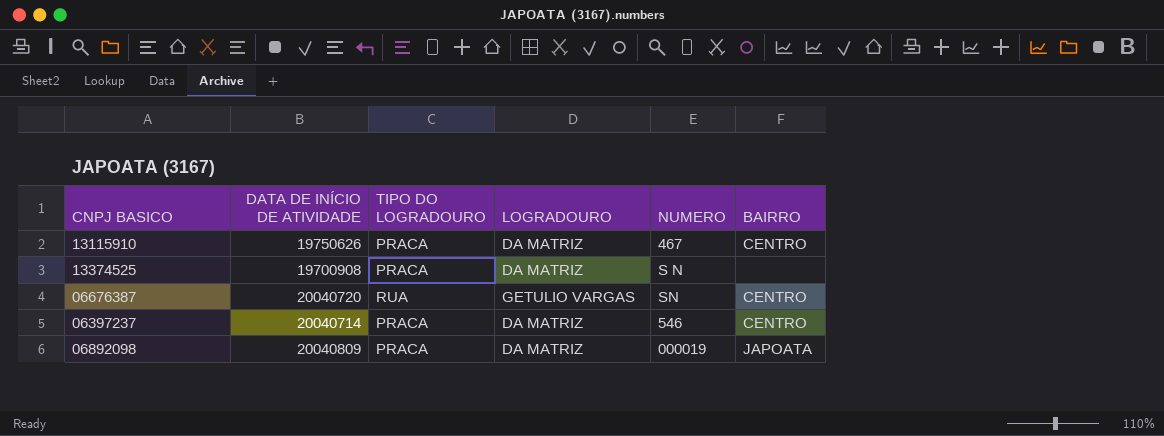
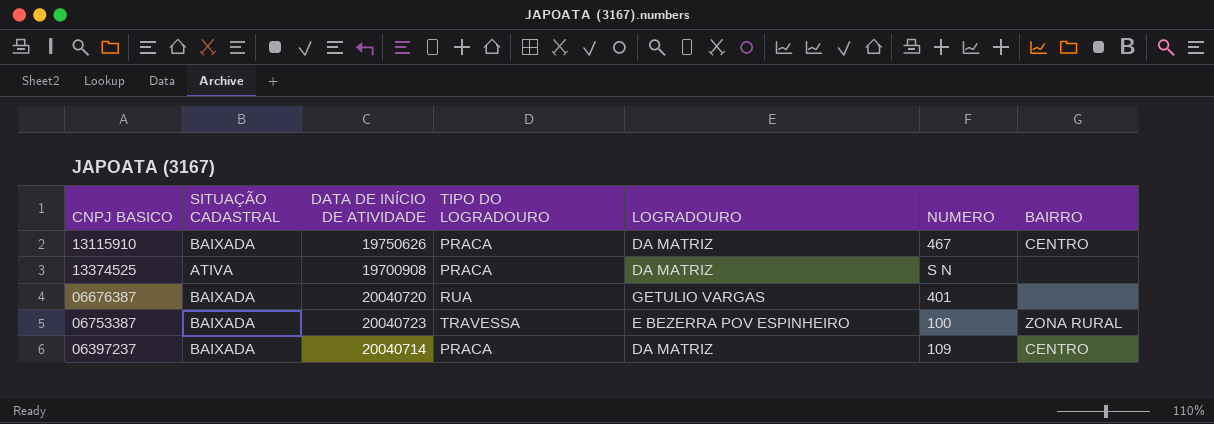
column SITUAÇÃO CADASTRAL | position: none -> 2
row 06892098: 20040809 | PRACA | DA MATRIZ | 000019 | JAPOATA -> none
06676387 | NUMERO: SN -> 401
06676387 | BAIRRO: CENTRO -> none
row 06753387: none -> BAIXADA | 20040723 | TRAVESSA | E BEZERRA POV ESPINHEIRO | 100 | ZONA RURAL
06397237 | NUMERO: 546 -> 109

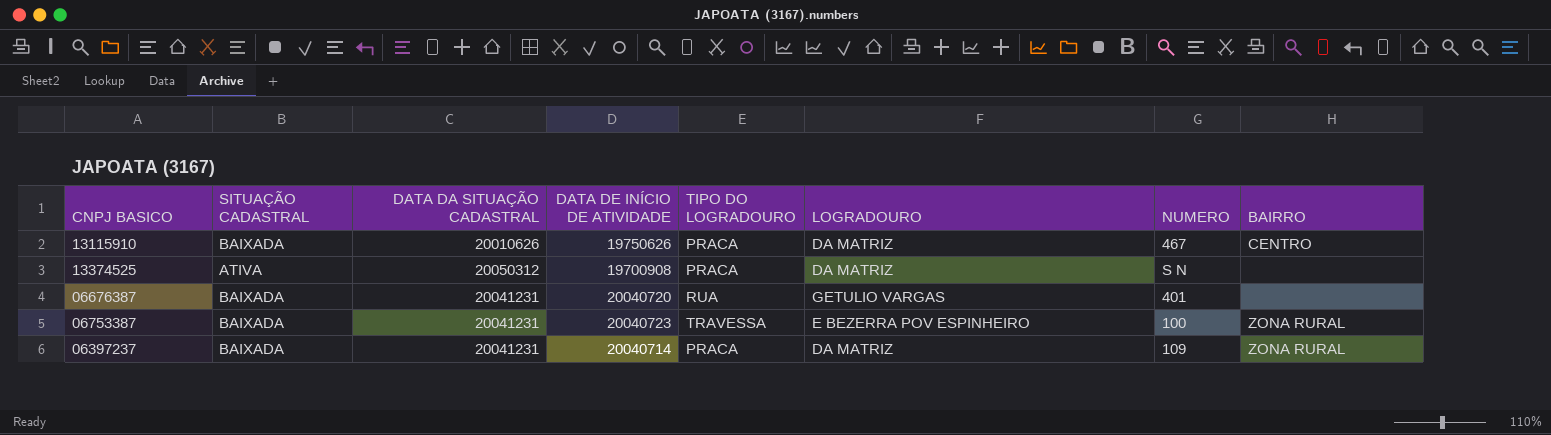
column DATA DA SITUAÇÃO CADASTRAL | position: none -> 3
06397237 | BAIRRO: CENTRO -> ZONA RURAL

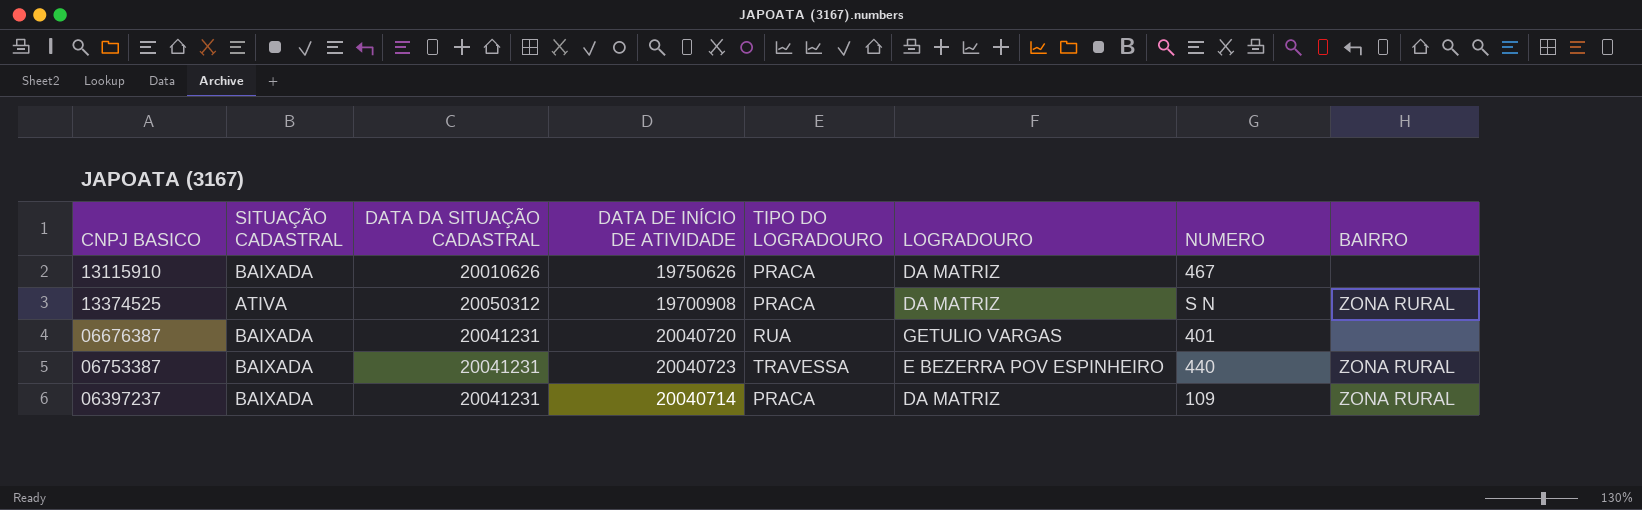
13115910 | BAIRRO: CENTRO -> none
13374525 | BAIRRO: none -> ZONA RURAL
06753387 | NUMERO: 100 -> 440

